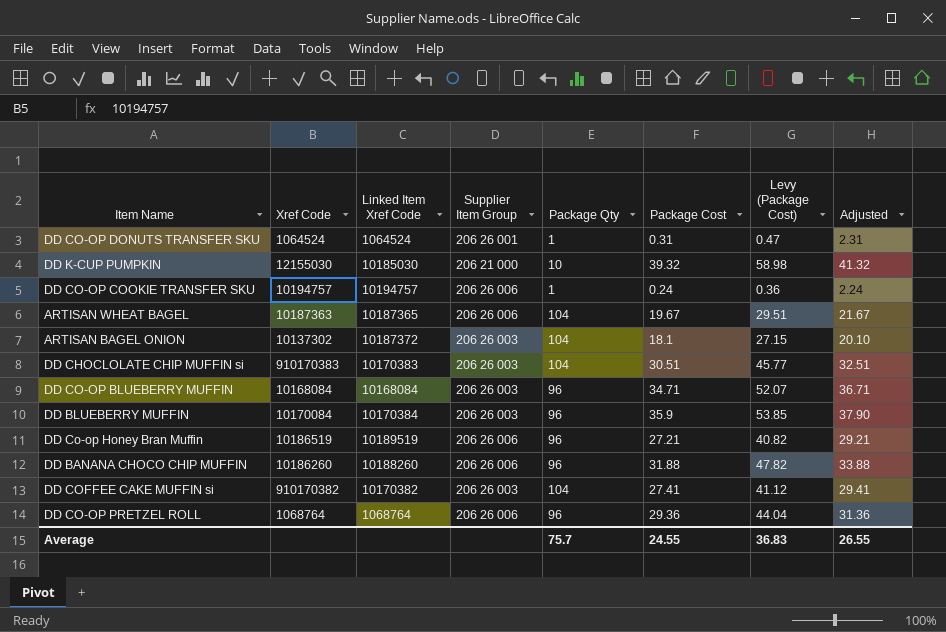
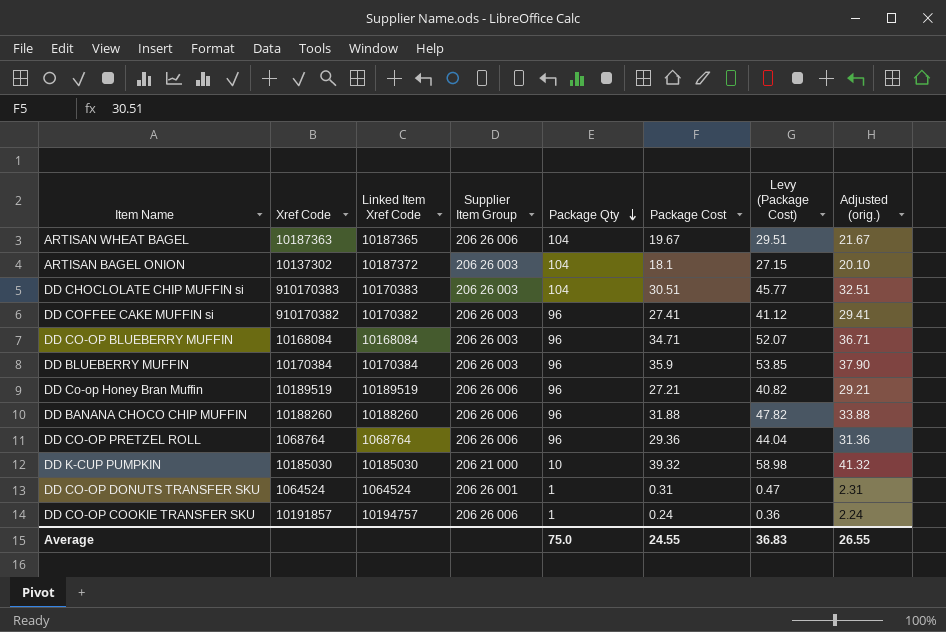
row order: none -> Package Qty descending
column name: Adjusted -> Adjusted (orig.)
DD COFFEE CAKE MUFFIN si | Package Qty: 104 -> 96
DD BLUEBERRY MUFFIN | Xref Code: 10170084 -> 10170384
DD Co-op Honey Bran Muffin | Xref Code: 10186519 -> 10189519
DD BANANA CHOCO CHIP MUFFIN | Xref Code: 10186260 -> 10188260
DD K-CUP PUMPKIN | Xref Code: 12155030 -> 10185030
DD CO-OP COOKIE TRANSFER SKU | Xref Code: 10194757 -> 10191857
Average | Package Qty: 75.7 -> 75.0

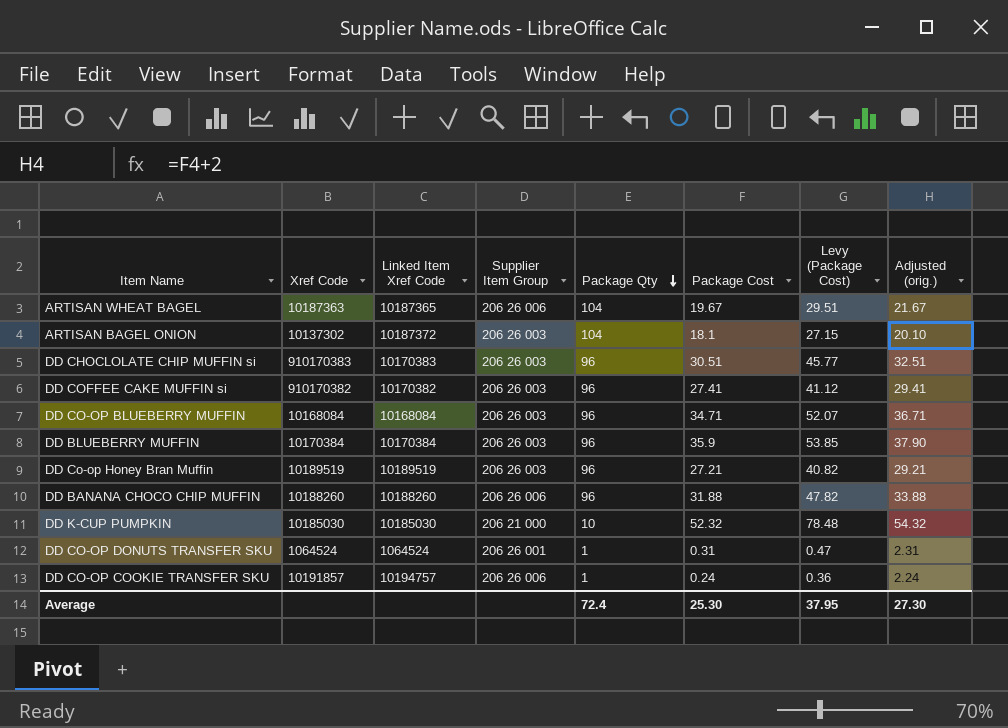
row DD CO-OP PRETZEL ROLL: 1068764 | 1068764 | 206 26 006 | 96 | 29.36 | 44.04 | 31.36 -> none
DD CHOCLOLATE CHIP MUFFIN si | Package Qty: 104 -> 96
DD Co-op Honey Bran Muffin | Supplier Item Group: 206 26 006 -> 206 26 003
DD K-CUP PUMPKIN | Package Cost: 39.32 -> 52.32
DD K-CUP PUMPKIN | Levy (Package Cost): 58.98 -> 78.48
DD K-CUP PUMPKIN | Adjusted (orig.): 41.32 -> 54.32
Average | Package Qty: 75.0 -> 72.4
Average | Package Cost: 24.55 -> 25.30
Average | Levy (Package Cost): 36.83 -> 37.95
Average | Adjusted (orig.): 26.55 -> 27.30

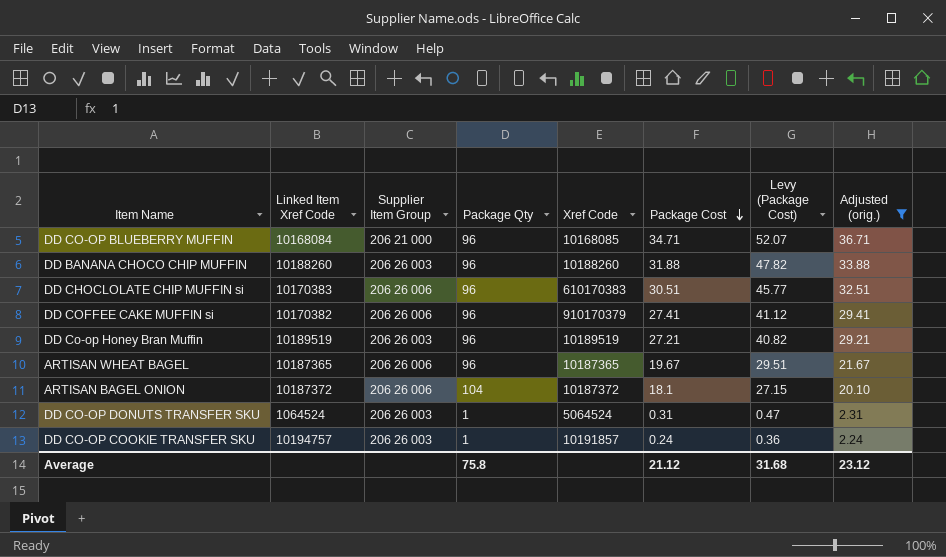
filter: none -> Adjusted (orig.) <= 36.71
row order: Package Qty descending -> Package Cost descending
column Xref Code | position: 2 -> 5
DD CO-OP BLUEBERRY MUFFIN | Supplier Item Group: 206 26 003 -> 206 21 000
DD CO-OP BLUEBERRY MUFFIN | Xref Code: 10168084 -> 10168085
DD BANANA CHOCO CHIP MUFFIN | Supplier Item Group: 206 26 006 -> 206 26 003
DD CHOCLOLATE CHIP MUFFIN si | Supplier Item Group: 206 26 003 -> 206 26 006
DD CHOCLOLATE CHIP MUFFIN si | Xref Code: 910170383 -> 610170383
DD COFFEE CAKE MUFFIN si | Supplier Item Group: 206 26 003 -> 206 26 006
DD COFFEE CAKE MUFFIN si | Xref Code: 910170382 -> 910170379
ARTISAN WHEAT BAGEL | Package Qty: 104 -> 96
ARTISAN WHEAT BAGEL | Xref Code: 10187363 -> 10187365
ARTISAN BAGEL ONION | Supplier Item Group: 206 26 003 -> 206 26 006
ARTISAN BAGEL ONION | Xref Code: 10137302 -> 10187372
DD CO-OP DONUTS TRANSFER SKU | Supplier Item Group: 206 26 001 -> 206 26 003
DD CO-OP DONUTS TRANSFER SKU | Xref Code: 1064524 -> 5064524
DD CO-OP COOKIE TRANSFER SKU | Supplier Item Group: 206 26 006 -> 206 26 003
Average | Package Qty: 72.4 -> 75.8
Average | Package Cost: 25.30 -> 21.12
Average | Levy (Package Cost): 37.95 -> 31.68
Average | Adjusted (orig.): 27.30 -> 23.12

